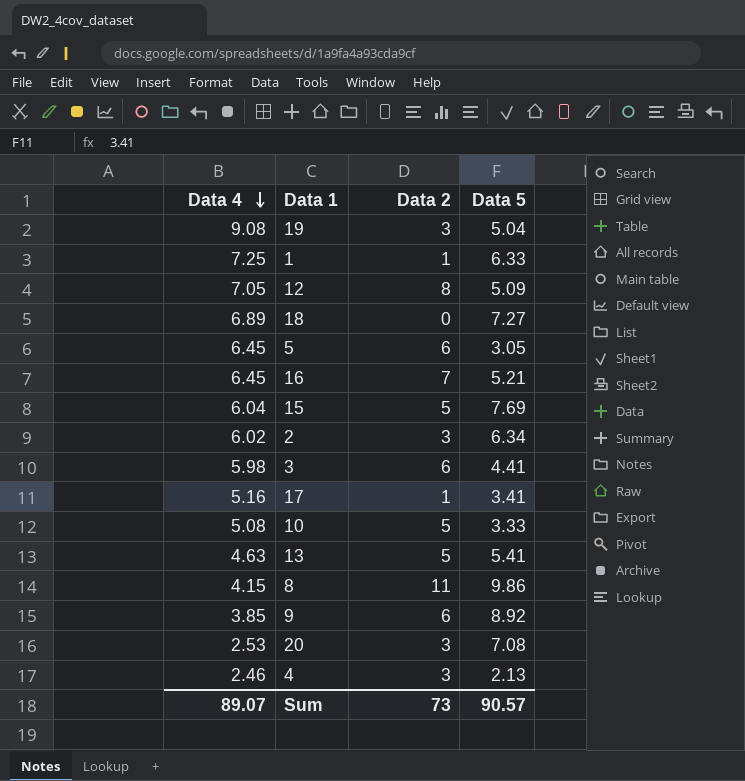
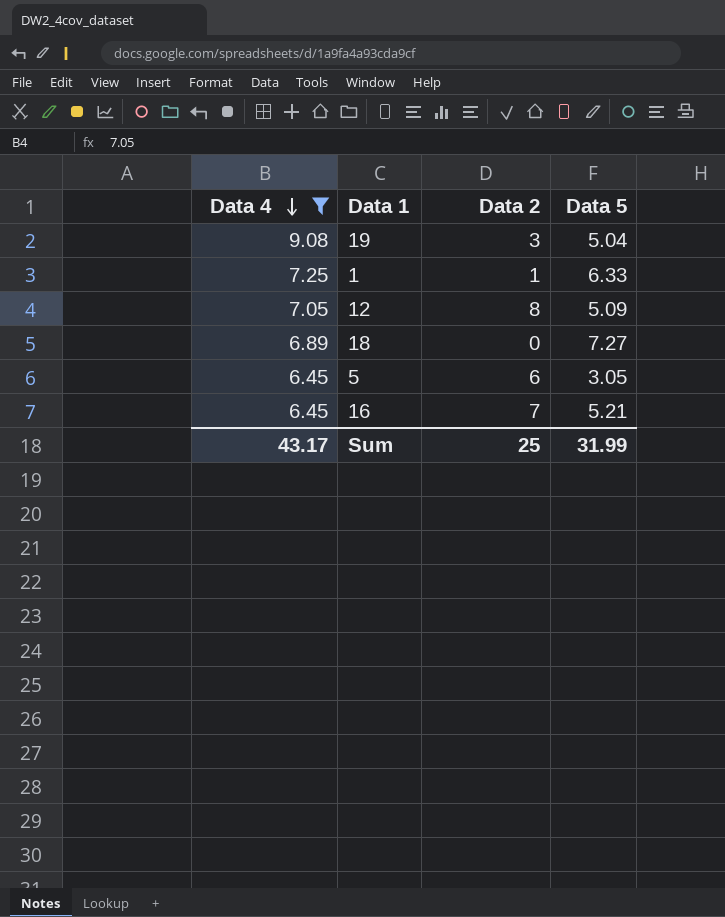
filter: none -> Data 4 >= 6.45
Sum | Data 4: 89.07 -> 43.17
Sum | Data 2: 73 -> 25
Sum | Data 5: 90.57 -> 31.99

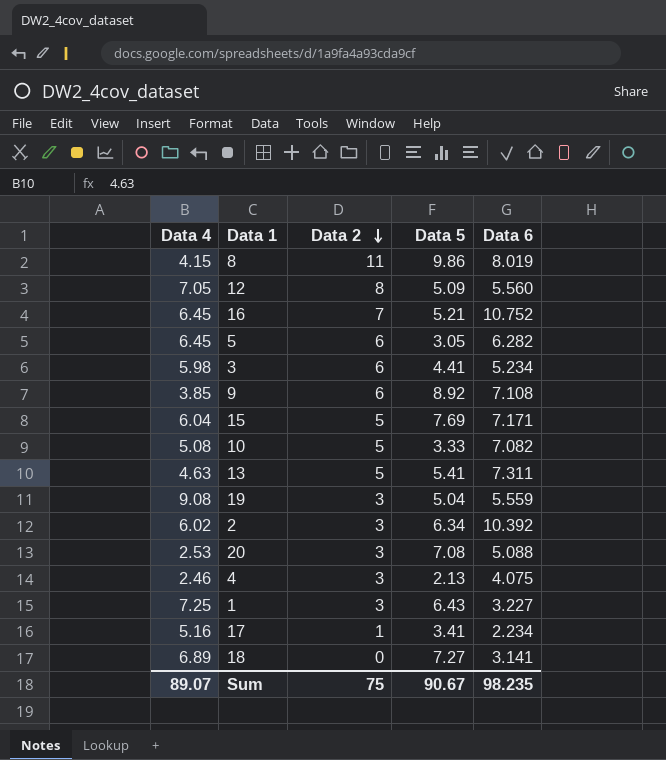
filter: Data 4 >= 6.45 -> none
row order: Data 4 descending -> Data 2 descending
column Data 6 | position: none -> 5
1 | Data 2: 1 -> 3
1 | Data 5: 6.33 -> 6.43
Sum | Data 4: 43.17 -> 89.07
Sum | Data 2: 25 -> 75
Sum | Data 5: 31.99 -> 90.67

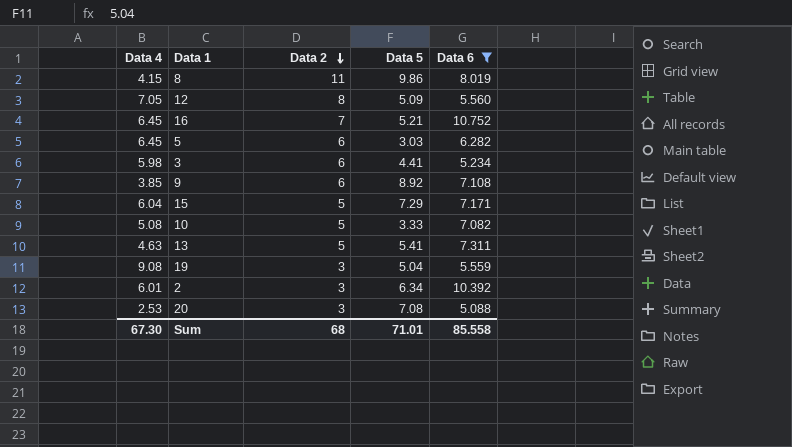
filter: none -> Data 6 >= 5.088
5 | Data 5: 3.05 -> 3.03
15 | Data 5: 7.69 -> 7.29
2 | Data 4: 6.02 -> 6.01
Sum | Data 4: 89.07 -> 67.30
Sum | Data 2: 75 -> 68
Sum | Data 5: 90.67 -> 71.01
Sum | Data 6: 98.235 -> 85.558

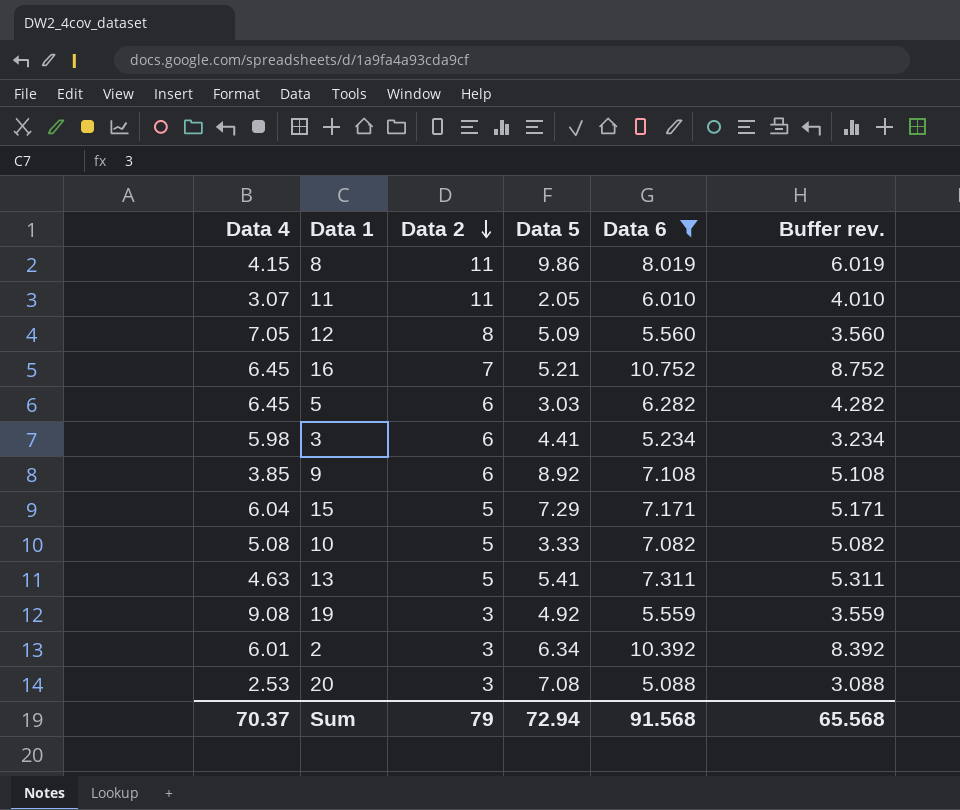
column Buffer rev. | formula: none -> [Data 6] - 2
row 11: none -> 3.07 | 11 | 2.05 | 6.010 | 4.010
19 | Data 5: 5.04 -> 4.92
Sum | Data 4: 67.30 -> 70.37
Sum | Data 2: 68 -> 79
Sum | Data 5: 71.01 -> 72.94
Sum | Data 6: 85.558 -> 91.568

